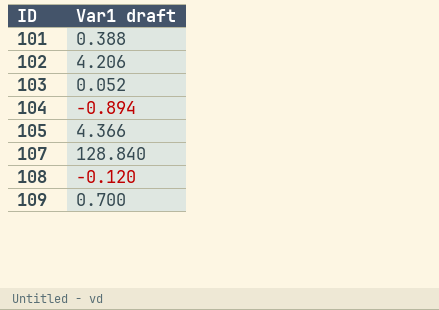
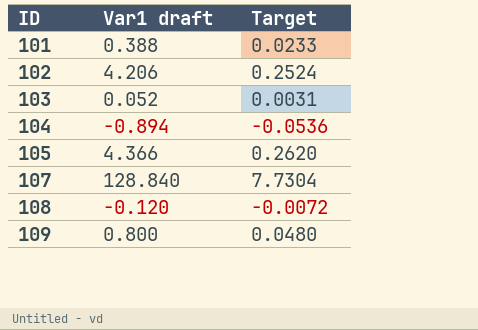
column Target | formula: none -> [Var1 draft] * 0.06
109 | Var1 draft: 0.700 -> 0.800

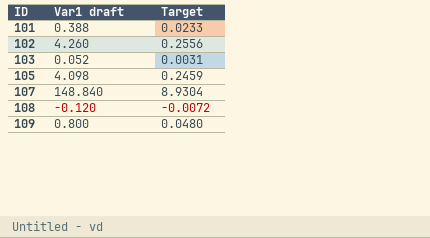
row 104: -0.894 | -0.0536 -> none
102 | Var1 draft: 4.206 -> 4.260
102 | Target: 0.2524 -> 0.2556
105 | Var1 draft: 4.366 -> 4.098
105 | Target: 0.2620 -> 0.2459
107 | Var1 draft: 128.840 -> 148.840
107 | Target: 7.7304 -> 8.9304

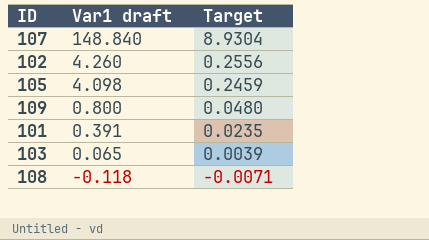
row order: ID ascending -> Var1 draft descending
101 | Var1 draft: 0.388 -> 0.391
101 | Target: 0.0233 -> 0.0235
103 | Var1 draft: 0.052 -> 0.065
103 | Target: 0.0031 -> 0.0039
108 | Var1 draft: -0.120 -> -0.118
108 | Target: -0.0072 -> -0.0071

